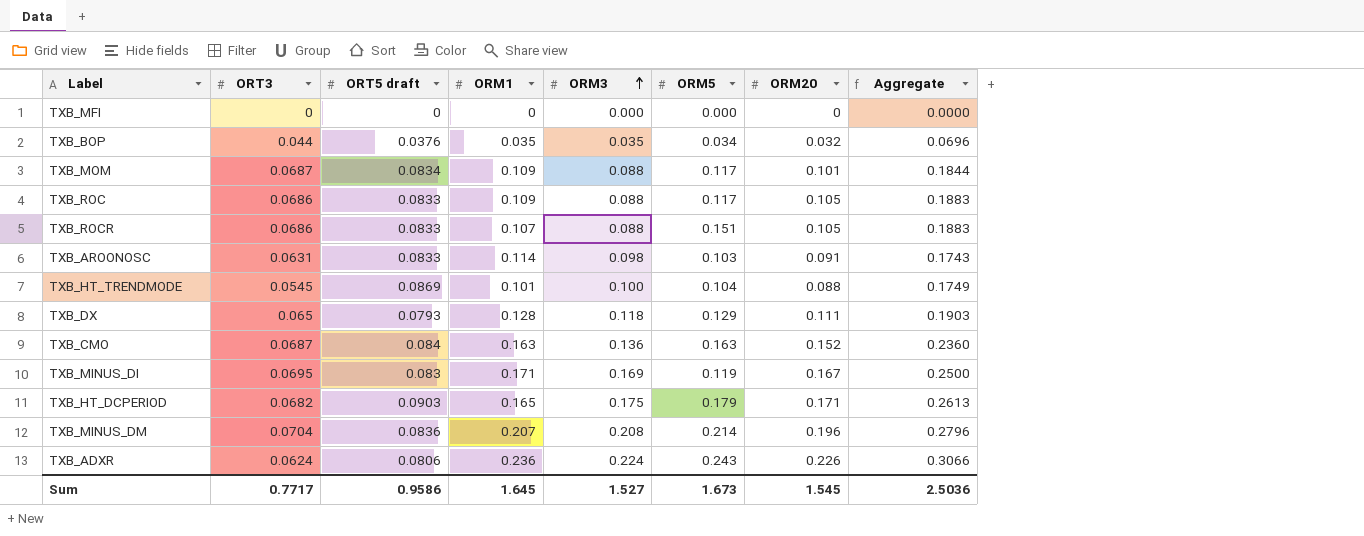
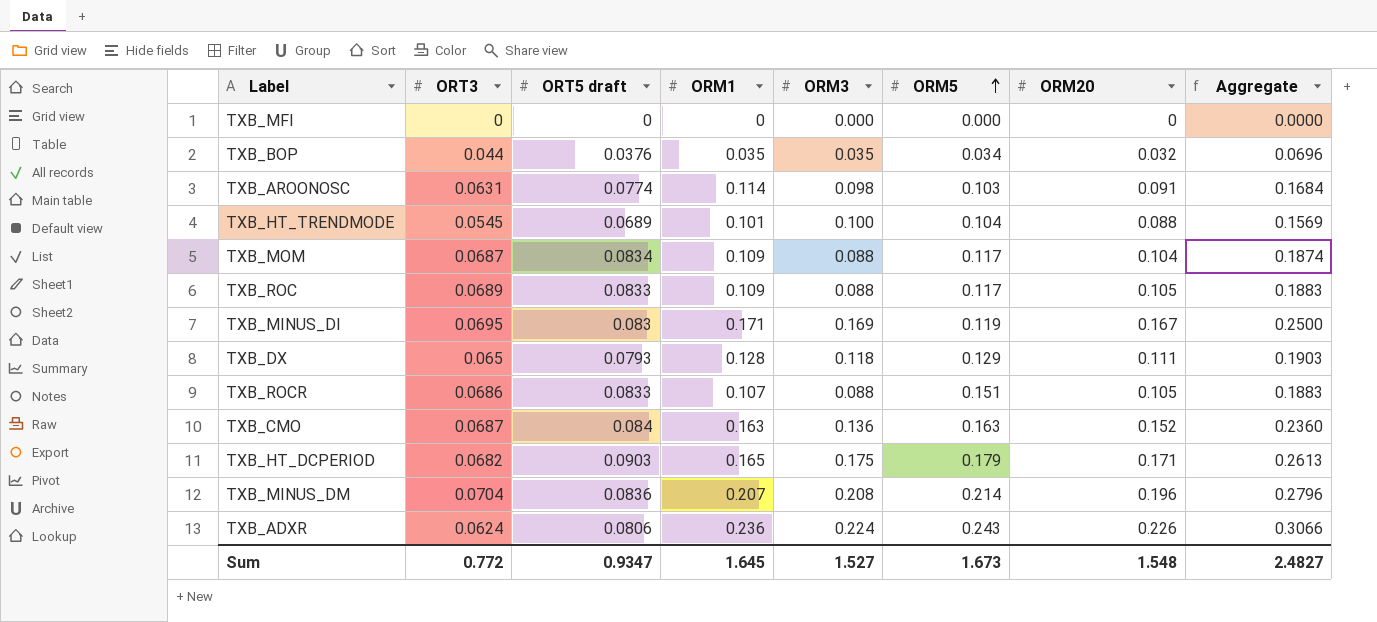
row order: ORM3 ascending -> ORM5 ascending
TXB_AROONOSC | ORT5 draft: 0.0833 -> 0.0774
TXB_AROONOSC | Aggregate: 0.1743 -> 0.1684
TXB_HT_TRENDMODE | ORT5 draft: 0.0869 -> 0.0689
TXB_HT_TRENDMODE | Aggregate: 0.1749 -> 0.1569
TXB_MOM | ORM20: 0.101 -> 0.104
TXB_MOM | Aggregate: 0.1844 -> 0.1874
TXB_ROC | ORT3: 0.0686 -> 0.0689
Sum | ORT3: 0.7717 -> 0.772
Sum | ORT5 draft: 0.9586 -> 0.9347
Sum | ORM20: 1.545 -> 1.548
Sum | Aggregate: 2.5036 -> 2.4827

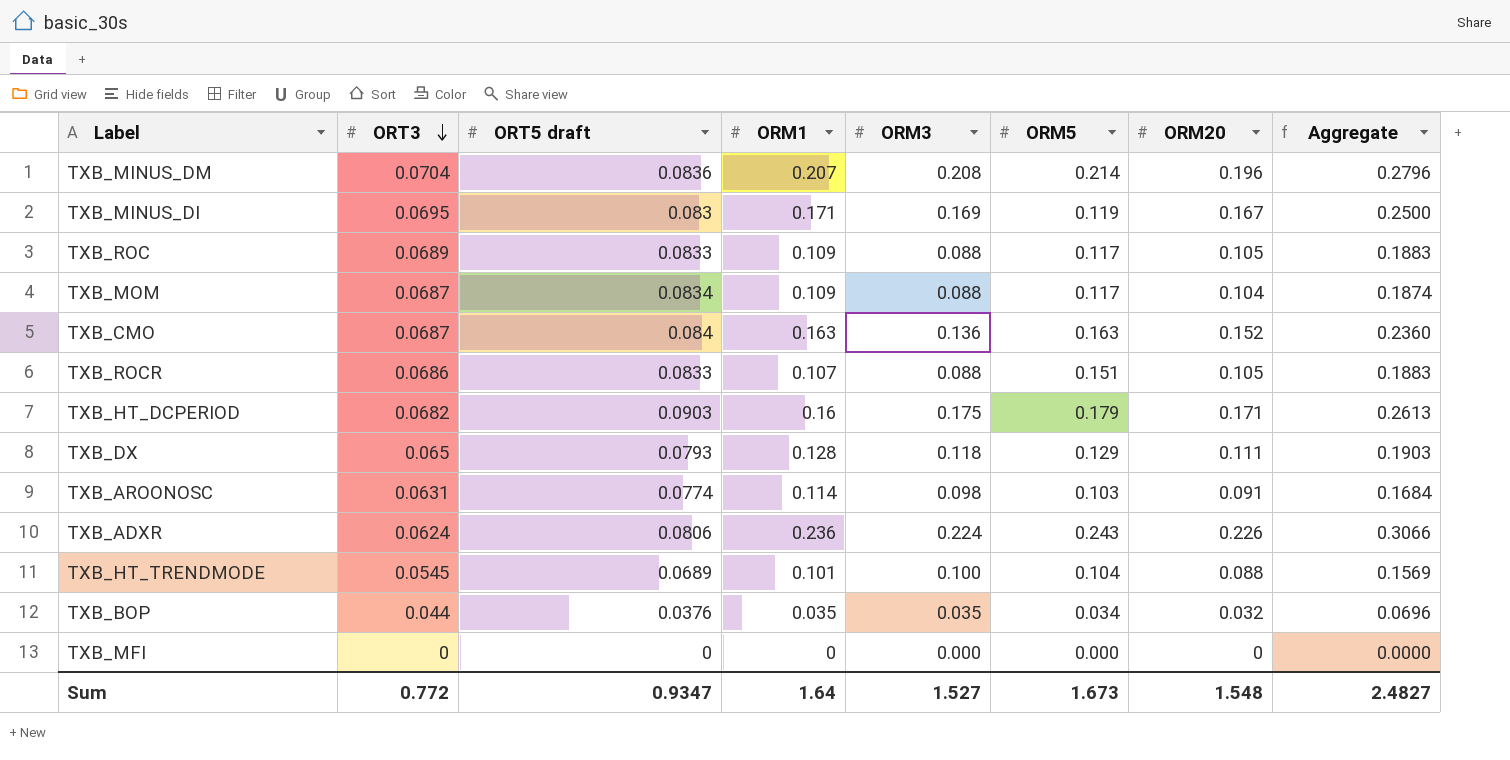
row order: ORM5 ascending -> ORT3 descending
TXB_HT_DCPERIOD | ORM1: 0.165 -> 0.16
Sum | ORM1: 1.645 -> 1.64

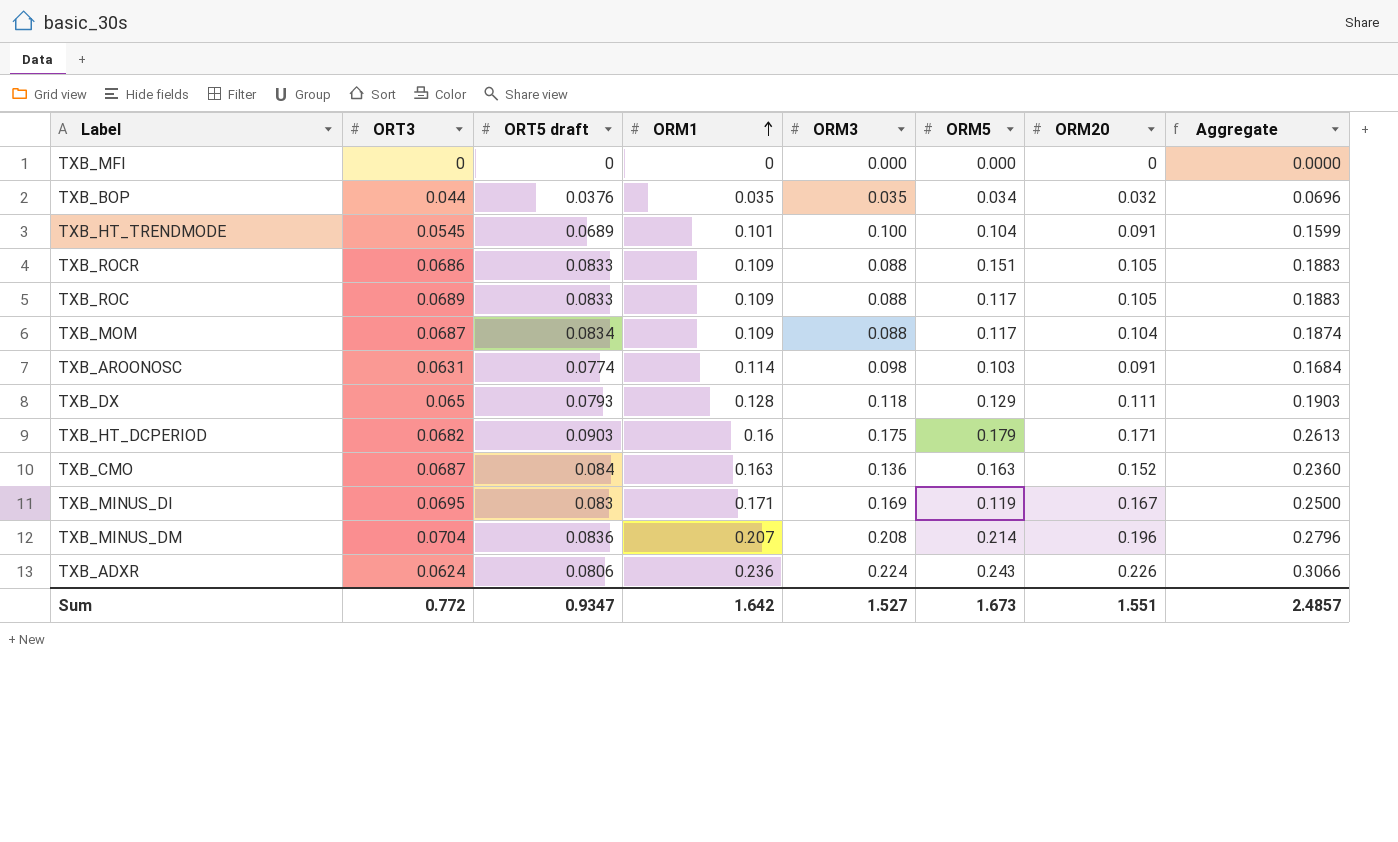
row order: ORT3 descending -> ORM1 ascending
TXB_HT_TRENDMODE | ORM20: 0.088 -> 0.091
TXB_HT_TRENDMODE | Aggregate: 0.1569 -> 0.1599
TXB_ROCR | ORM1: 0.107 -> 0.109
Sum | ORM1: 1.64 -> 1.642
Sum | ORM20: 1.548 -> 1.551
Sum | Aggregate: 2.4827 -> 2.4857

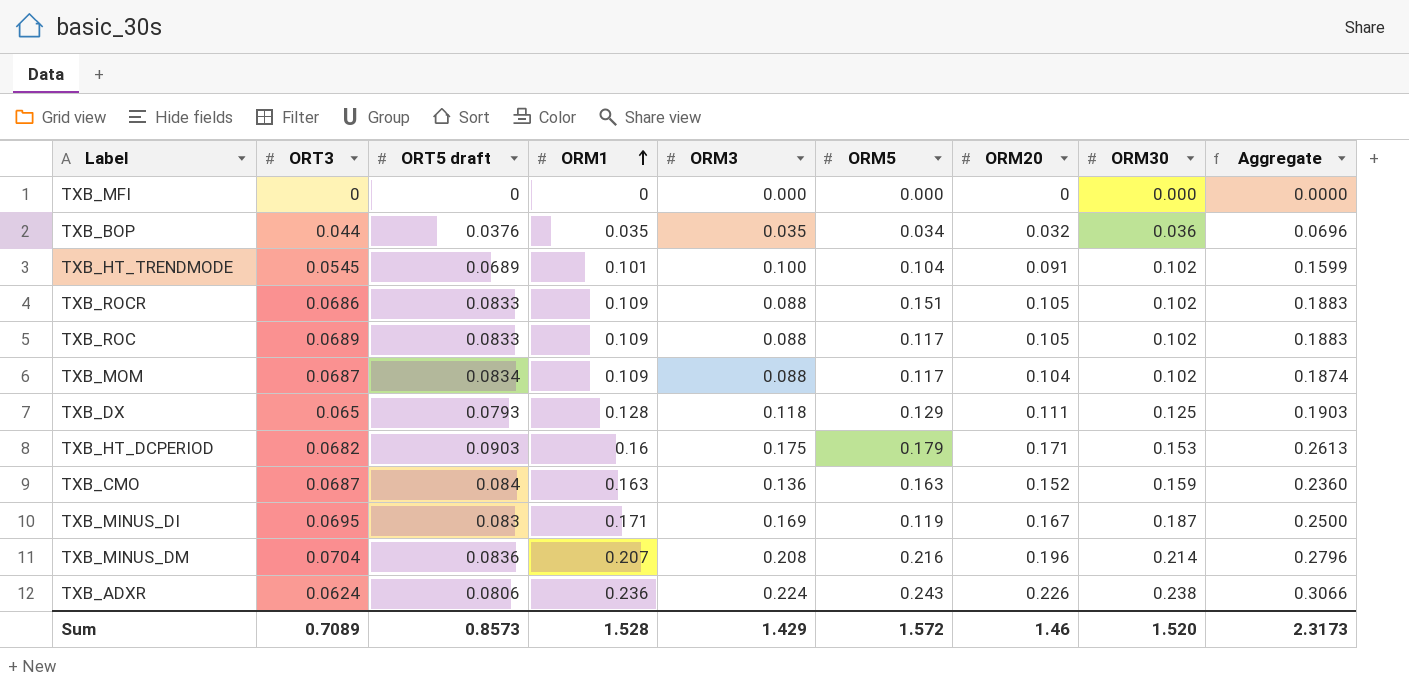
column ORM30 | position: none -> 8
row TXB_AROONOSC: 0.0631 | 0.0774 | 0.114 | 0.098 | 0.103 | 0.091 | 0.1684 -> none
TXB_MINUS_DM | ORM5: 0.214 -> 0.216
Sum | ORT3: 0.772 -> 0.7089
Sum | ORT5 draft: 0.9347 -> 0.8573
Sum | ORM1: 1.642 -> 1.528
Sum | ORM3: 1.527 -> 1.429
Sum | ORM5: 1.673 -> 1.572
Sum | ORM20: 1.551 -> 1.46
Sum | Aggregate: 2.4857 -> 2.3173

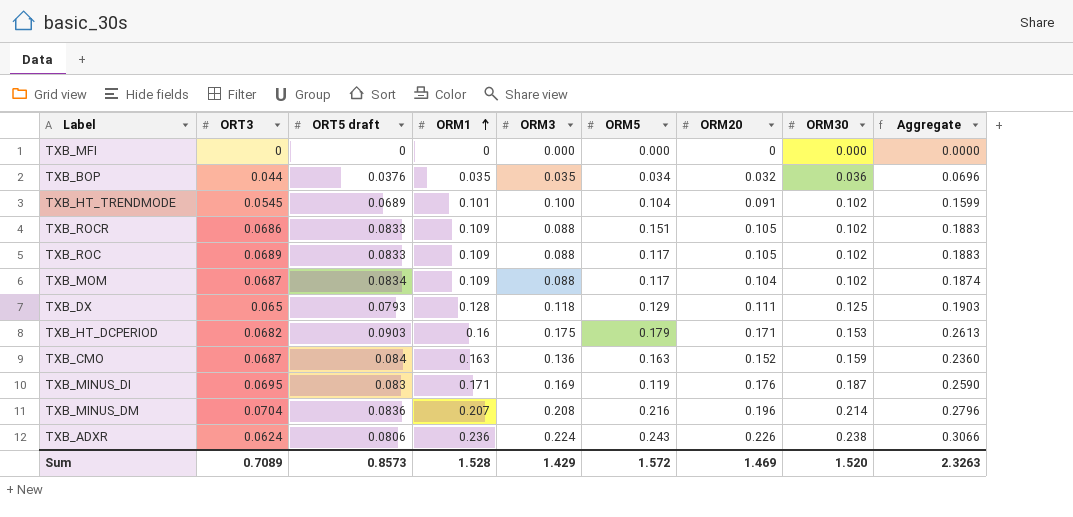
TXB_MINUS_DI | ORM20: 0.167 -> 0.176
TXB_MINUS_DI | Aggregate: 0.2500 -> 0.2590
Sum | ORM20: 1.46 -> 1.469
Sum | Aggregate: 2.3173 -> 2.3263

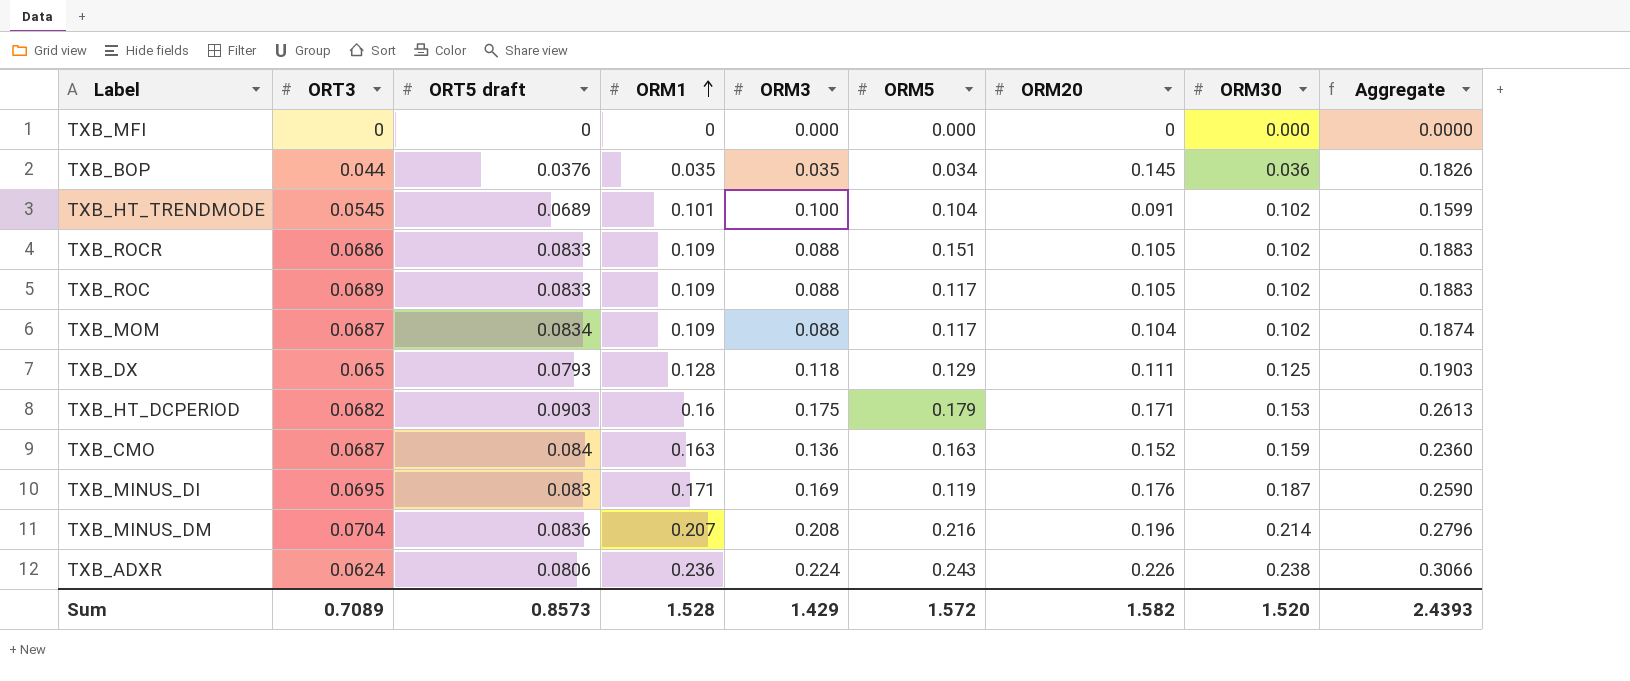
TXB_BOP | ORM20: 0.032 -> 0.145
TXB_BOP | Aggregate: 0.0696 -> 0.1826
Sum | ORM20: 1.469 -> 1.582
Sum | Aggregate: 2.3263 -> 2.4393

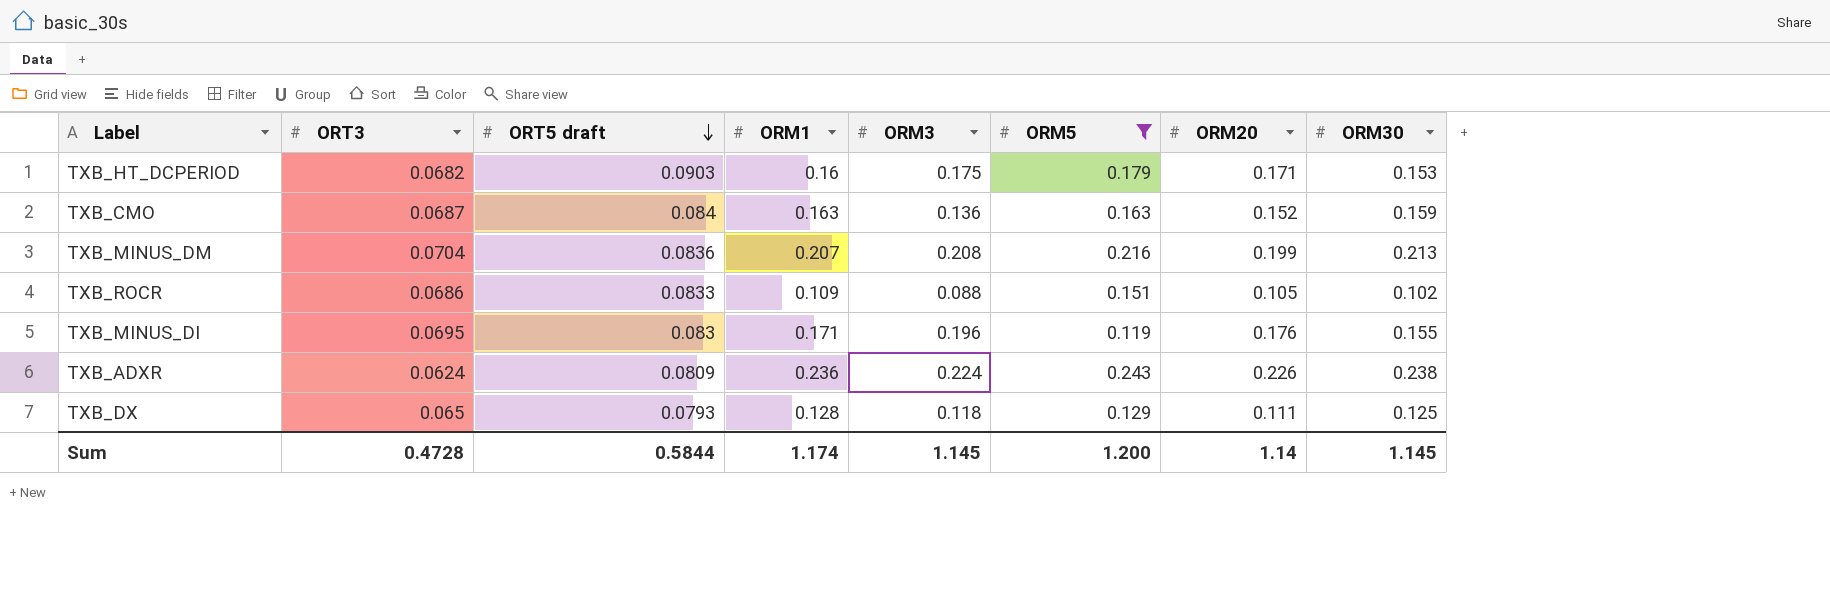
filter: none -> ORM5 >= 0.119
row order: ORM1 ascending -> ORT5 draft descending
column Aggregate | formula: [ORT5 draft] + [ORM20] -> none
TXB_MINUS_DM | ORM20: 0.196 -> 0.199
TXB_MINUS_DM | ORM30: 0.214 -> 0.213
TXB_MINUS_DI | ORM3: 0.169 -> 0.196
TXB_MINUS_DI | ORM30: 0.187 -> 0.155
TXB_ADXR | ORT5 draft: 0.0806 -> 0.0809
Sum | ORT3: 0.7089 -> 0.4728
Sum | ORT5 draft: 0.8573 -> 0.5844
Sum | ORM1: 1.528 -> 1.174
Sum | ORM3: 1.429 -> 1.145
Sum | ORM5: 1.572 -> 1.200
Sum | ORM20: 1.582 -> 1.14
Sum | ORM30: 1.520 -> 1.145

